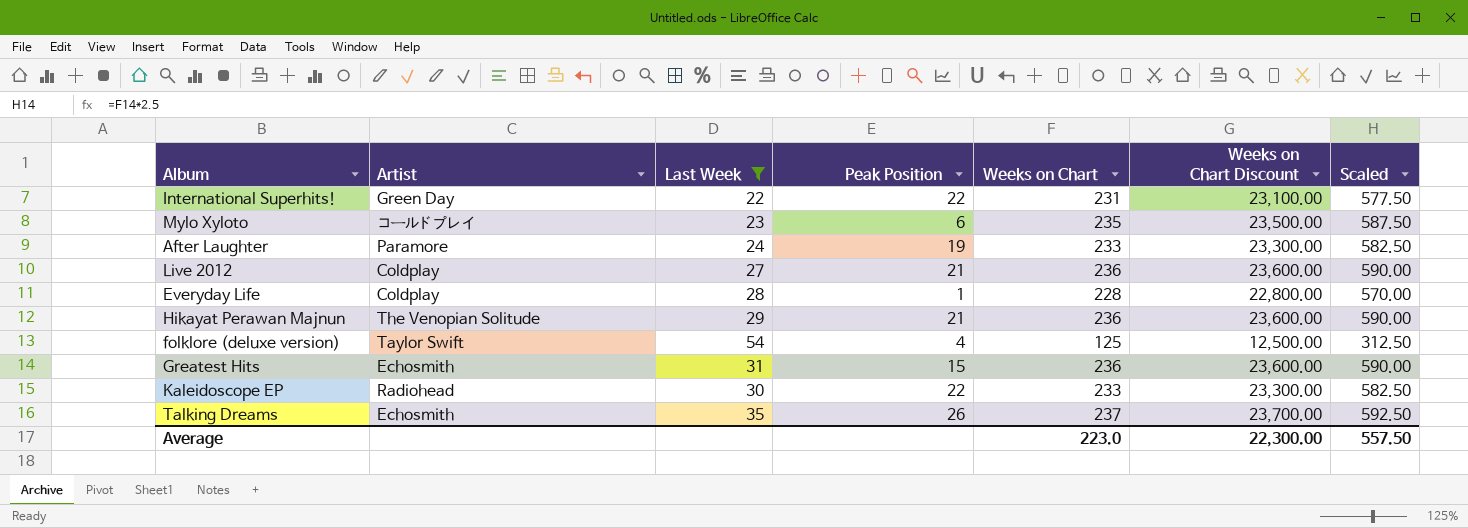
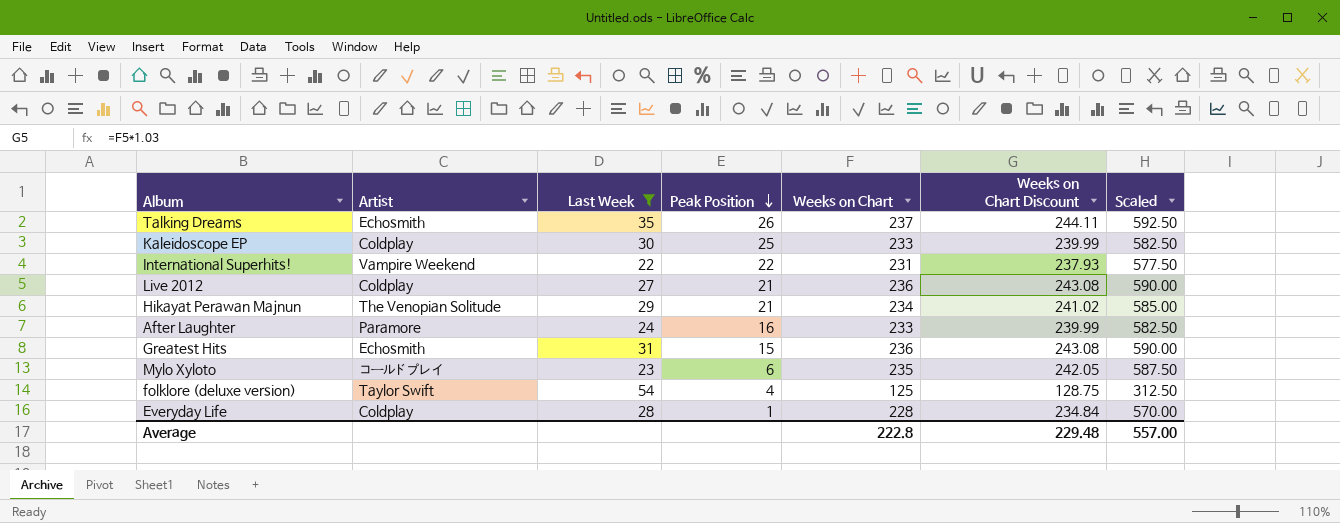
row order: none -> Peak Position descending
column Weeks on Chart Discount | formula: [Weeks on Chart] * 100 -> [Weeks on Chart] * 1.03
Kaleidoscope EP | Artist: Radiohead -> Coldplay
Kaleidoscope EP | Peak Position: 22 -> 25
International Superhits! | Artist: Green Day -> Vampire Weekend
Hikayat Perawan Majnun | Weeks on Chart: 236 -> 234
Hikayat Perawan Majnun | Scaled: 590.00 -> 585.00
After Laughter | Peak Position: 19 -> 16
Average | Weeks on Chart: 223.0 -> 222.8
Average | Weeks on Chart Discount: 22,300.00 -> 229.48
Average | Scaled: 557.50 -> 557.00

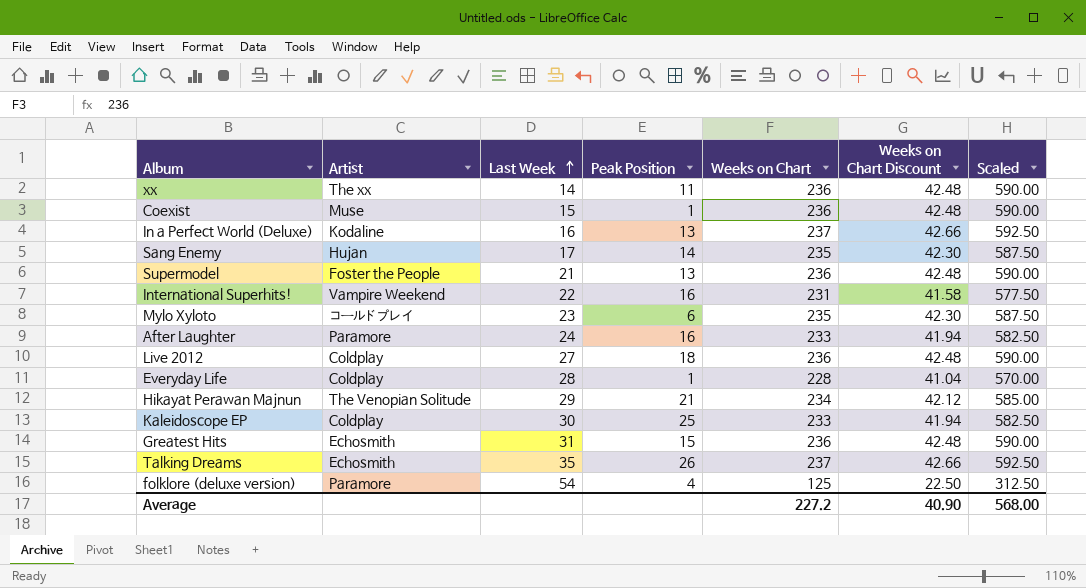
filter: Last Week >= 22 -> none
row order: Peak Position descending -> Last Week ascending
column Weeks on Chart Discount | formula: [Weeks on Chart] * 1.03 -> [Weeks on Chart] * 0.18
International Superhits! | Peak Position: 22 -> 16
Live 2012 | Peak Position: 21 -> 18
folklore (deluxe version) | Artist: Taylor Swift -> Paramore
Average | Weeks on Chart: 222.8 -> 227.2
Average | Weeks on Chart Discount: 229.48 -> 40.90
Average | Scaled: 557.00 -> 568.00

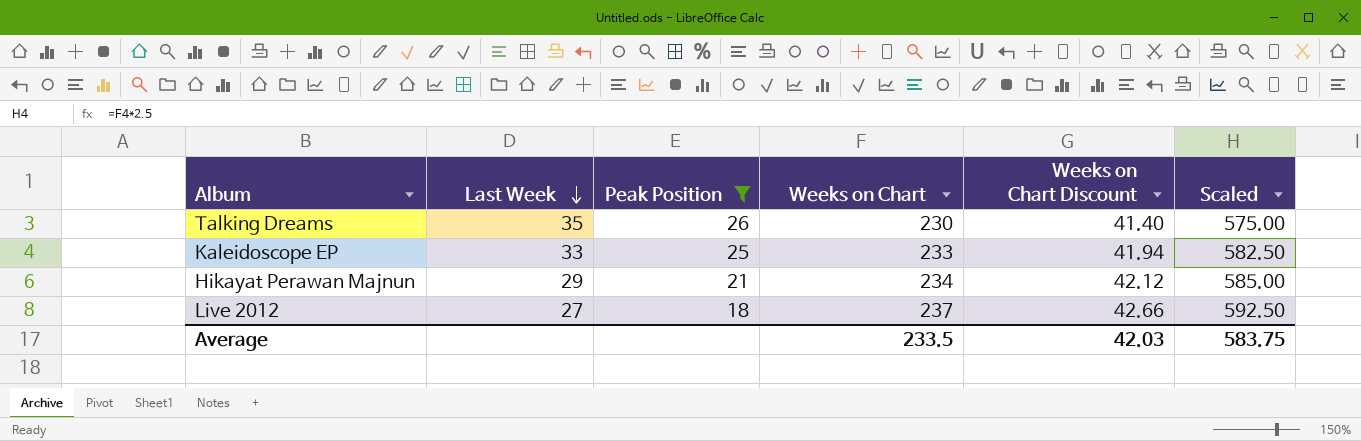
filter: none -> Peak Position >= 18
row order: Last Week ascending -> Last Week descending
column Artist | position: 2 -> none
Talking Dreams | Weeks on Chart: 237 -> 230
Talking Dreams | Weeks on Chart Discount: 42.66 -> 41.40
Talking Dreams | Scaled: 592.50 -> 575.00
Kaleidoscope EP | Last Week: 30 -> 33
Live 2012 | Weeks on Chart: 236 -> 237
Live 2012 | Weeks on Chart Discount: 42.48 -> 42.66
Live 2012 | Scaled: 590.00 -> 592.50
Average | Weeks on Chart: 227.2 -> 233.5
Average | Weeks on Chart Discount: 40.90 -> 42.03
Average | Scaled: 568.00 -> 583.75

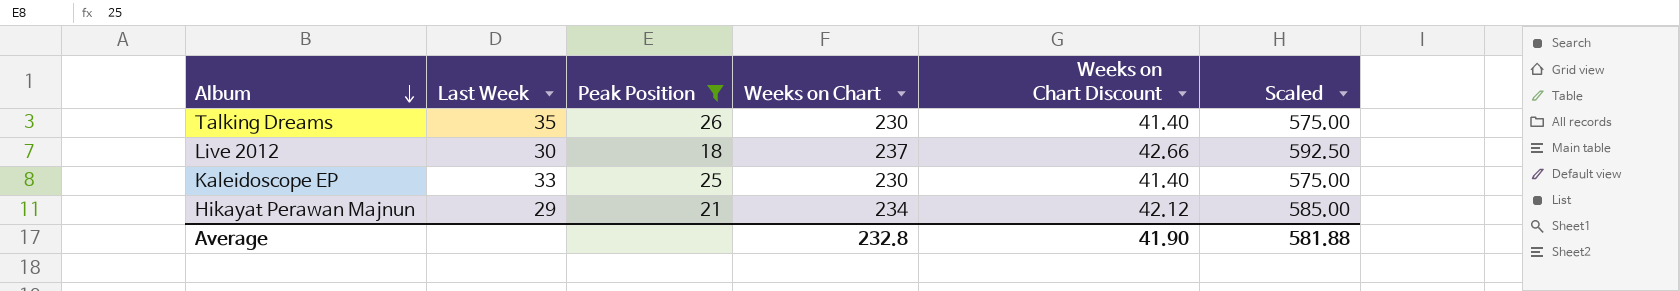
row order: Last Week descending -> Album descending
Live 2012 | Last Week: 27 -> 30
Kaleidoscope EP | Weeks on Chart: 233 -> 230
Kaleidoscope EP | Weeks on Chart Discount: 41.94 -> 41.40
Kaleidoscope EP | Scaled: 582.50 -> 575.00
Average | Weeks on Chart: 233.5 -> 232.8
Average | Weeks on Chart Discount: 42.03 -> 41.90
Average | Scaled: 583.75 -> 581.88

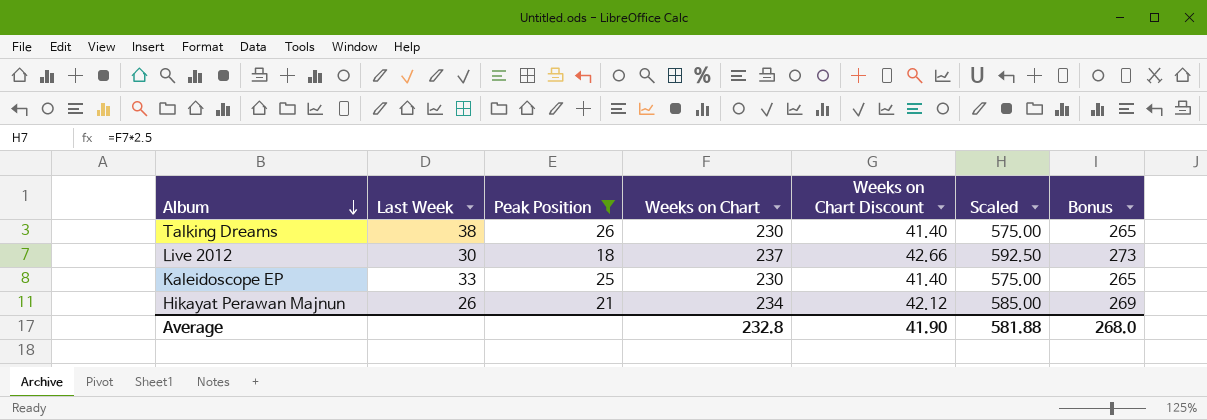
column Bonus | formula: none -> [Weeks on Chart] * 1.15
Talking Dreams | Last Week: 35 -> 38
Hikayat Perawan Majnun | Last Week: 29 -> 26

